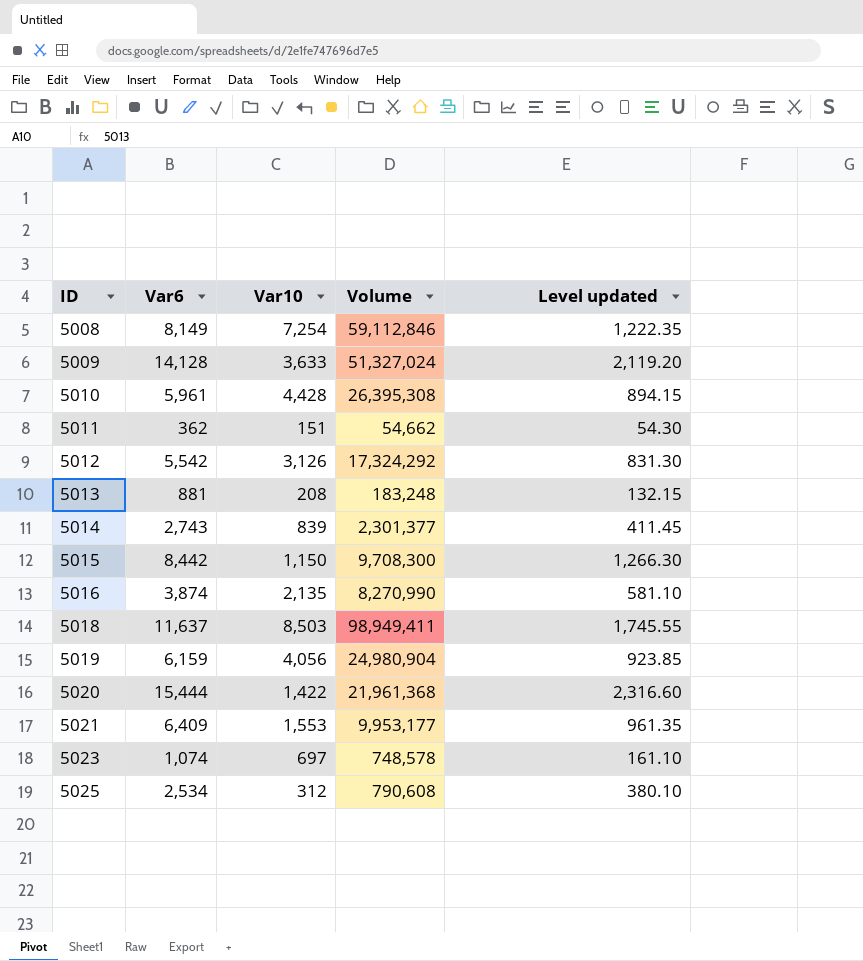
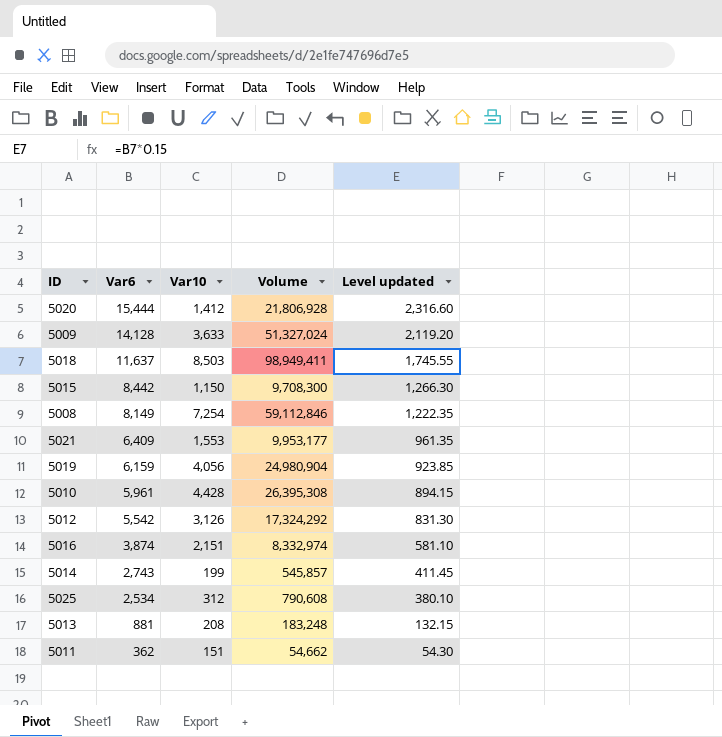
row order: ID ascending -> Var6 descending
row 5023: 1,074 | 697 | 748,578 | 161.10 -> none
5020 | Var10: 1,422 -> 1,412
5020 | Volume: 21,961,368 -> 21,806,928
5016 | Var10: 2,135 -> 2,151
5016 | Volume: 8,270,990 -> 8,332,974
5014 | Var10: 839 -> 199
5014 | Volume: 2,301,377 -> 545,857

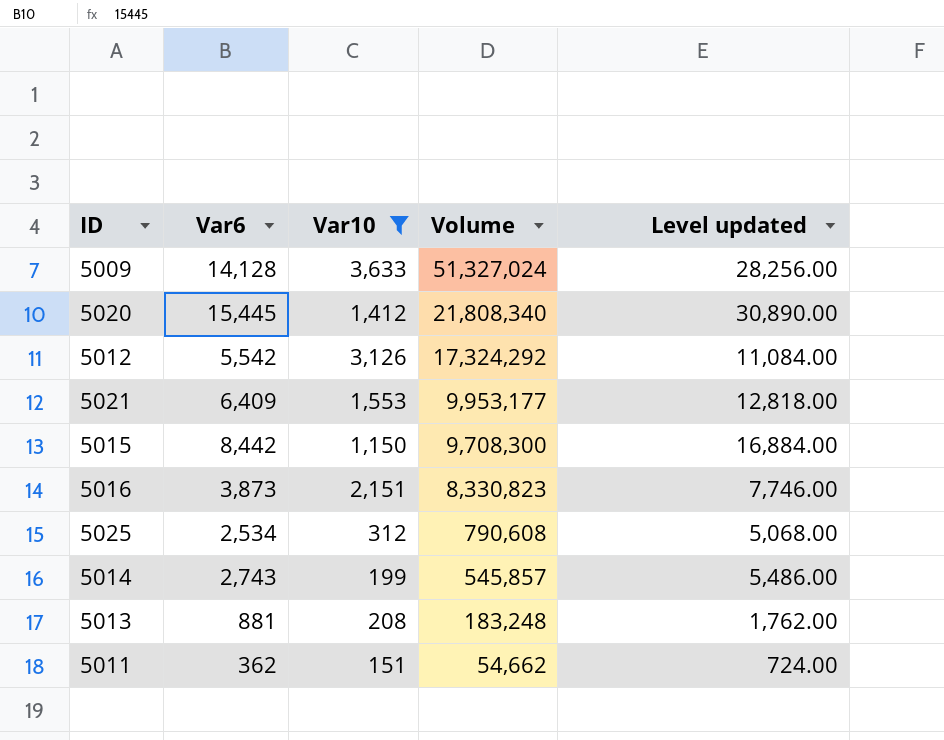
filter: none -> Var10 <= 3,633
row order: Var6 descending -> Volume descending
column Level updated | formula: [Var6] * 0.15 -> [Var6] * 2
5020 | Var6: 15,444 -> 15,445
5020 | Volume: 21,806,928 -> 21,808,340
5016 | Var6: 3,874 -> 3,873
5016 | Volume: 8,332,974 -> 8,330,823

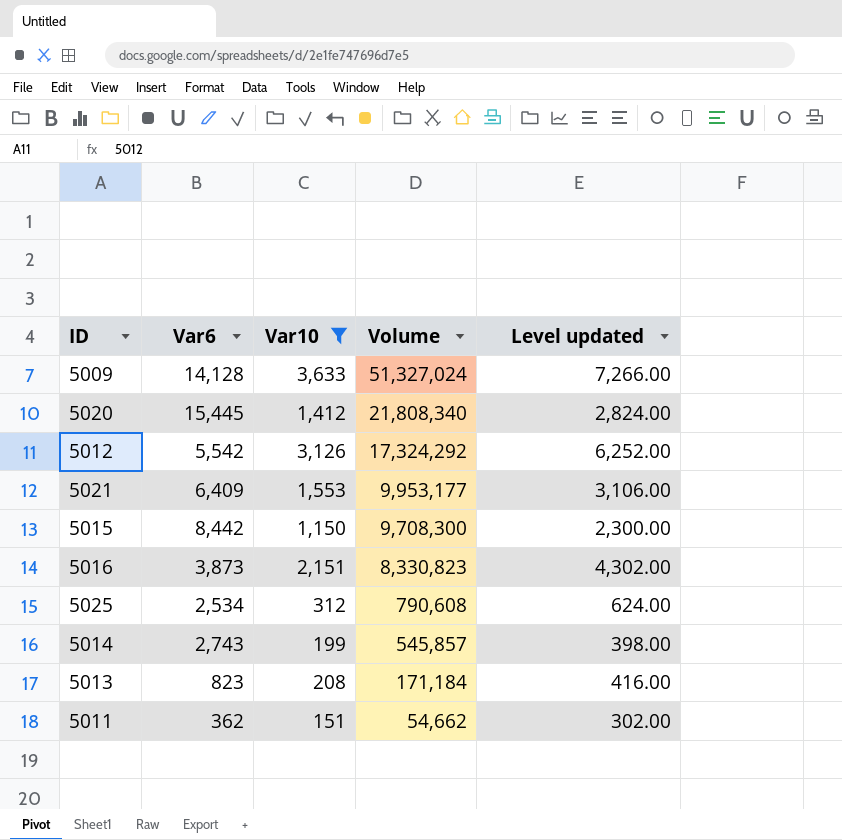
column Level updated | formula: [Var6] * 2 -> [Var10] * 2
5013 | Var6: 881 -> 823
5013 | Volume: 183,248 -> 171,184

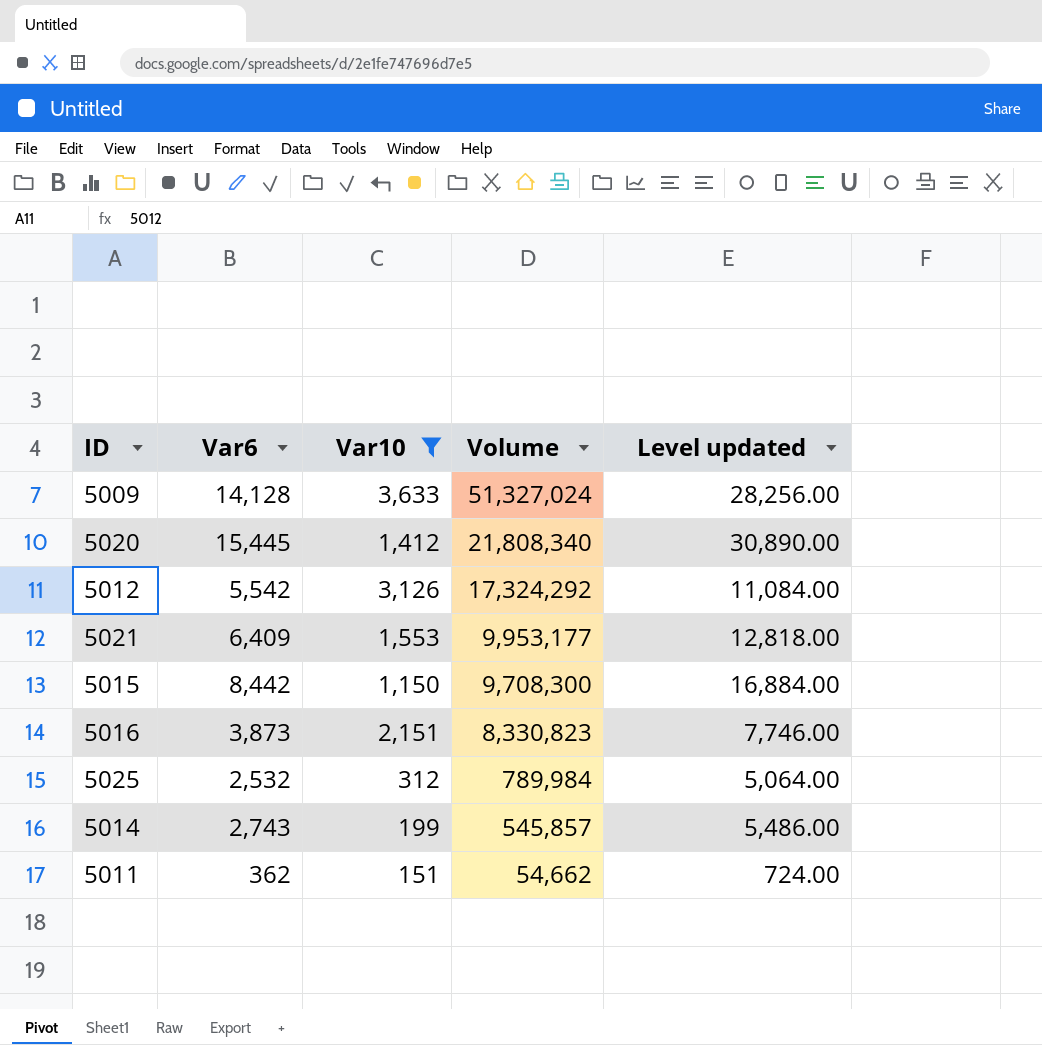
column Level updated | formula: [Var10] * 2 -> [Var6] * 2
row 5013: 823 | 208 | 171,184 | 416.00 -> none
5025 | Var6: 2,534 -> 2,532
5025 | Volume: 790,608 -> 789,984

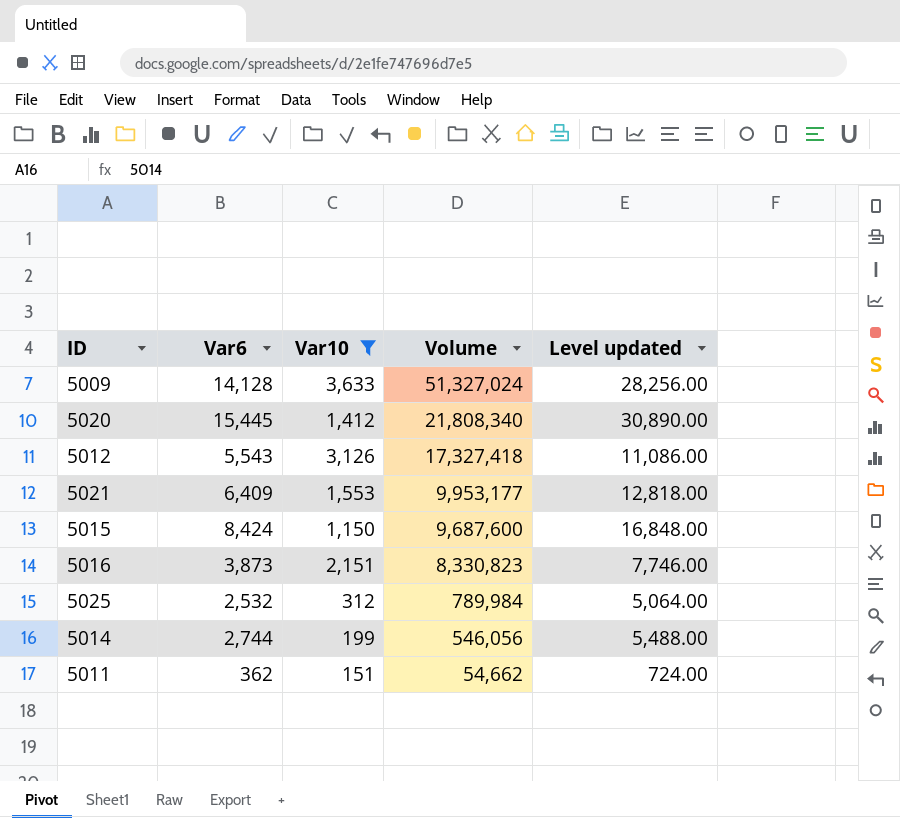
5012 | Var6: 5,542 -> 5,543
5012 | Volume: 17,324,292 -> 17,327,418
5012 | Level updated: 11,084.00 -> 11,086.00
5015 | Var6: 8,442 -> 8,424
5015 | Volume: 9,708,300 -> 9,687,600
5015 | Level updated: 16,884.00 -> 16,848.00
5014 | Var6: 2,743 -> 2,744
5014 | Volume: 545,857 -> 546,056
5014 | Level updated: 5,486.00 -> 5,488.00

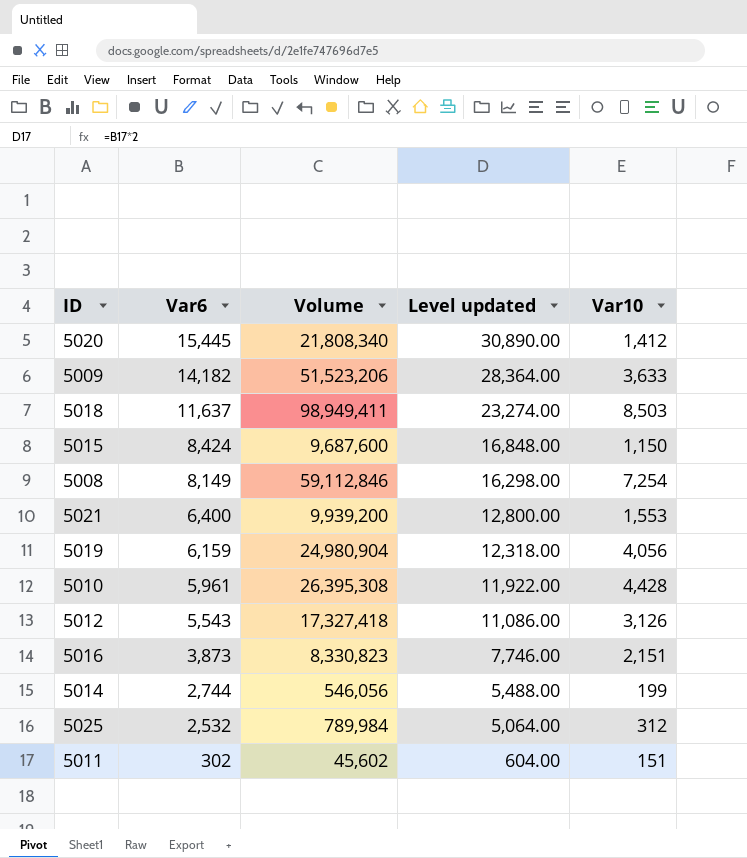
filter: Var10 <= 3,633 -> none
row order: Volume descending -> Var6 descending
column Var10 | position: 3 -> 5
5009 | Var6: 14,128 -> 14,182
5009 | Volume: 51,327,024 -> 51,523,206
5009 | Level updated: 28,256.00 -> 28,364.00
5021 | Var6: 6,409 -> 6,400
5021 | Volume: 9,953,177 -> 9,939,200
5021 | Level updated: 12,818.00 -> 12,800.00
5011 | Var6: 362 -> 302
5011 | Volume: 54,662 -> 45,602
5011 | Level updated: 724.00 -> 604.00

